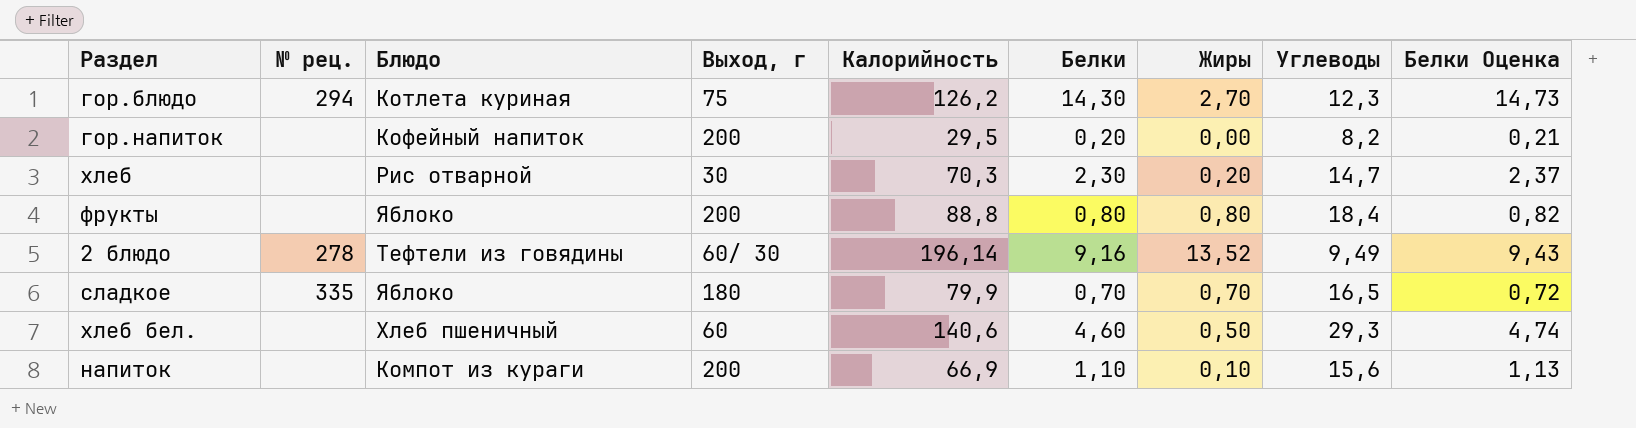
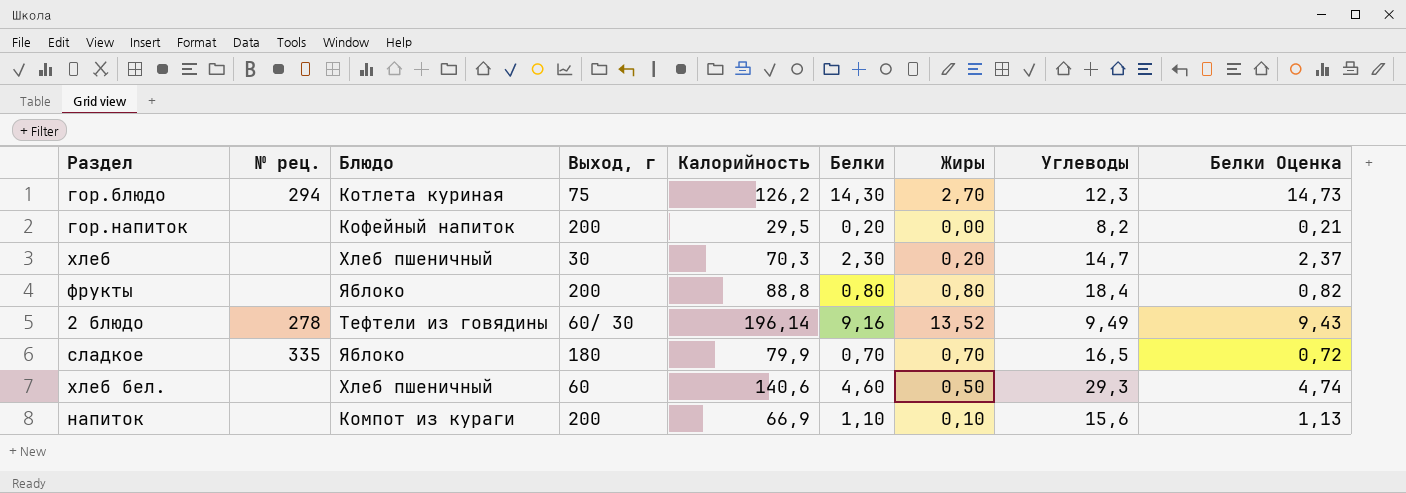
хлеб | Блюдо: Рис отварной -> Хлеб пшеничный

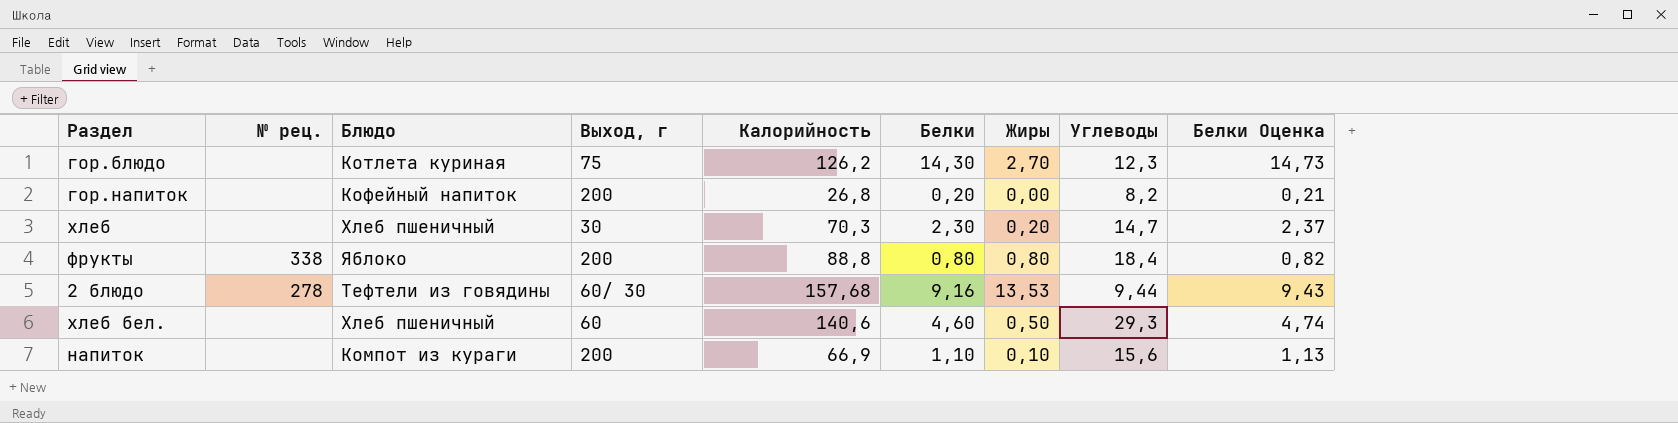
row сладкое: 335 | Яблоко | 180 | 79,9 | 0,70 | 0,70 | 16,5 | 0,72 -> none
гор.блюдо | № рец.: 294 -> none
гор.напиток | Калорийность: 29,5 -> 26,8
фрукты | № рец.: none -> 338
2 блюдо | Калорийность: 196,14 -> 157,68
2 блюдо | Жиры: 13,52 -> 13,53
2 блюдо | Углеводы: 9,49 -> 9,44

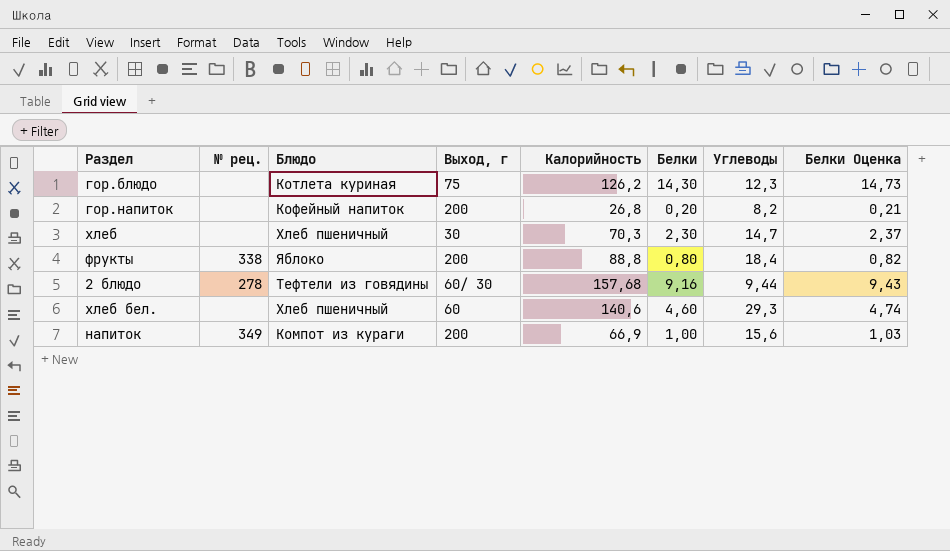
column Жиры | position: 7 -> none
напиток | № рец.: none -> 349
напиток | Белки: 1,10 -> 1,00
напиток | Белки Оценка: 1,13 -> 1,03

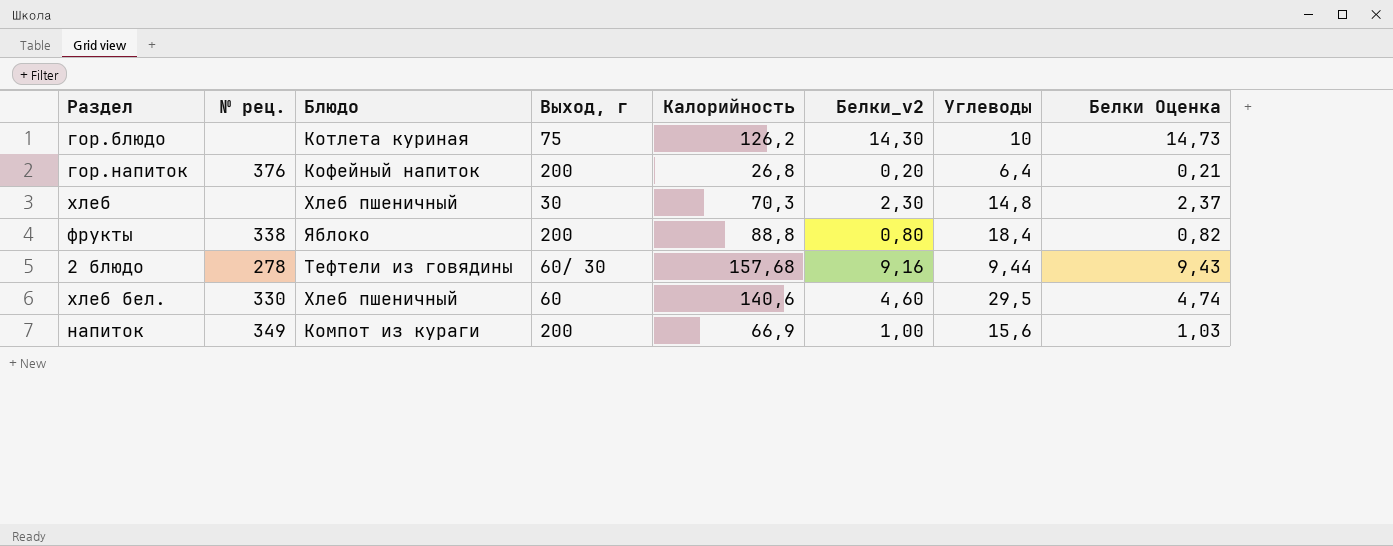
column name: Белки -> Белки_v2
гор.блюдо | Углеводы: 12,3 -> 10
гор.напиток | № рец.: none -> 376
гор.напиток | Углеводы: 8,2 -> 6,4
хлеб | Углеводы: 14,7 -> 14,8
хлеб бел. | № рец.: none -> 330
хлеб бел. | Углеводы: 29,3 -> 29,5

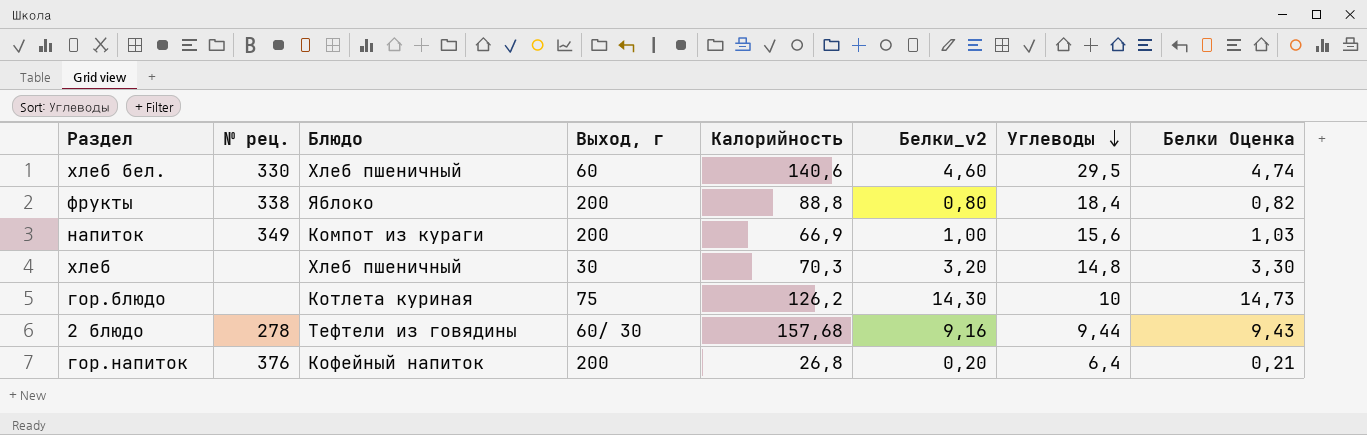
row order: none -> Углеводы descending
хлеб | Белки_v2: 2,30 -> 3,20
хлеб | Белки Оценка: 2,37 -> 3,30

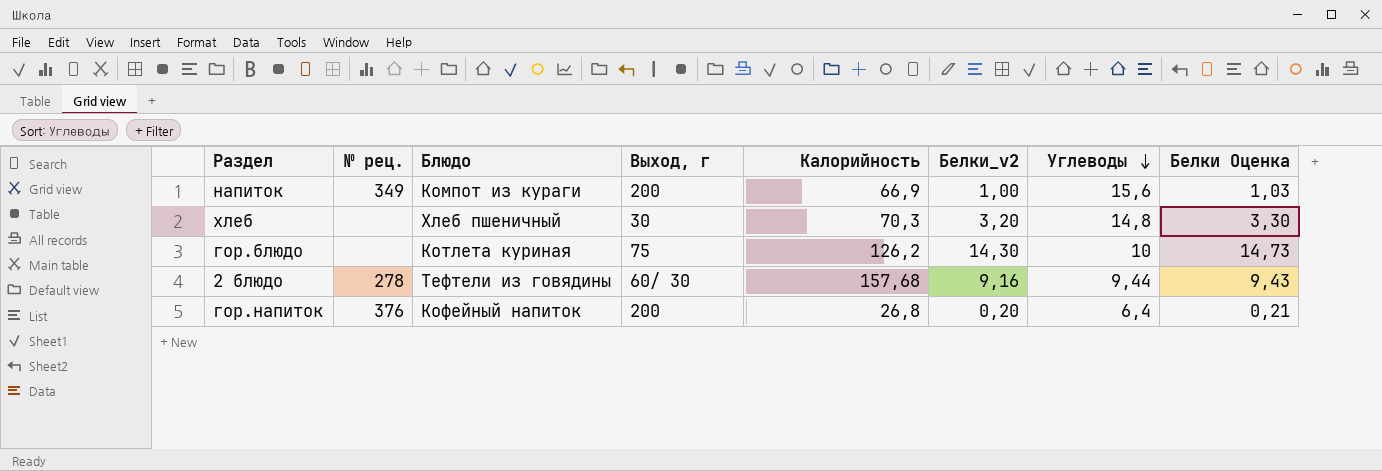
row хлеб бел.: 330 | Хлеб пшеничный | 60 | 140,6 | 4,60 | 29,5 | 4,74 -> none
row фрукты: 338 | Яблоко | 200 | 88,8 | 0,80 | 18,4 | 0,82 -> none

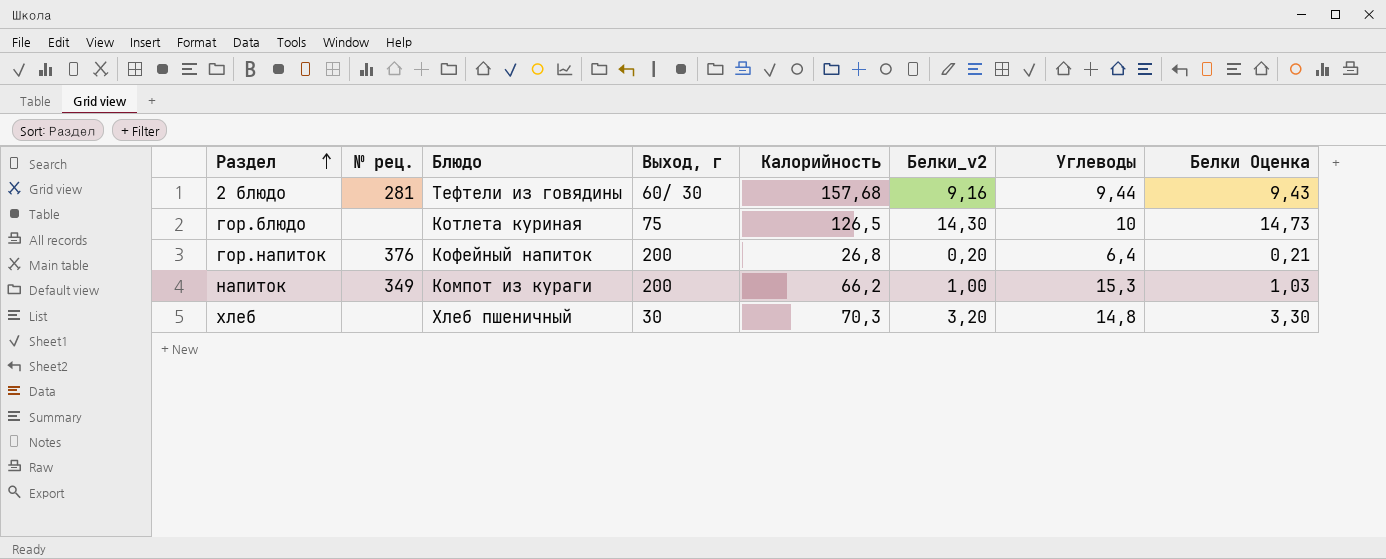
row order: Углеводы descending -> Раздел ascending
2 блюдо | № рец.: 278 -> 281
гор.блюдо | Калорийность: 126,2 -> 126,5
напиток | Калорийность: 66,9 -> 66,2
напиток | Углеводы: 15,6 -> 15,3

